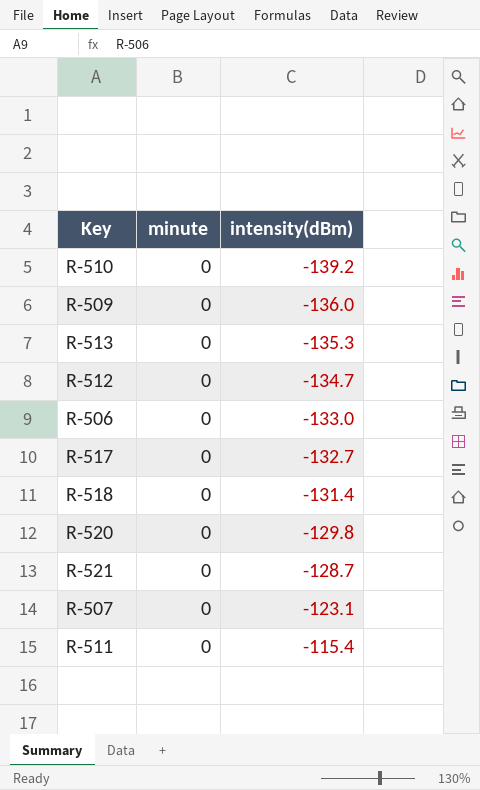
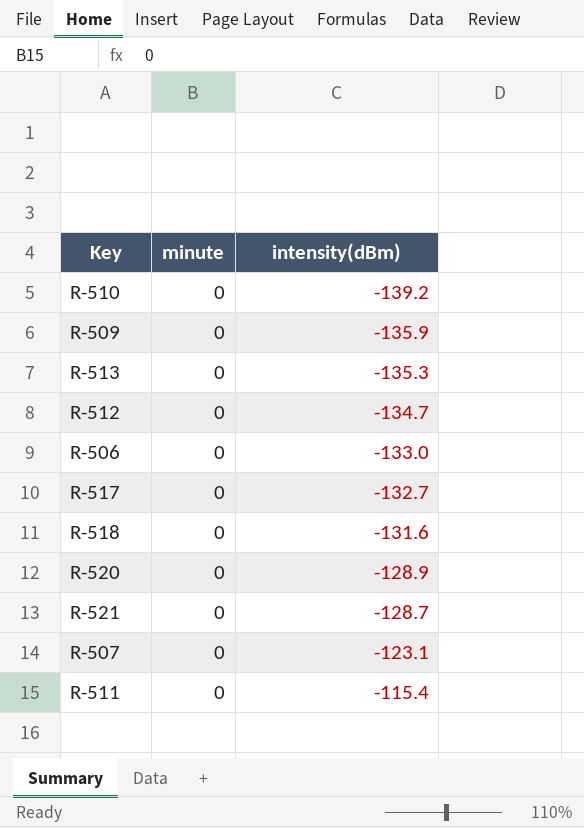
R-509 | intensity(dBm): -136.0 -> -135.9
R-518 | intensity(dBm): -131.4 -> -131.6
R-520 | intensity(dBm): -129.8 -> -128.9

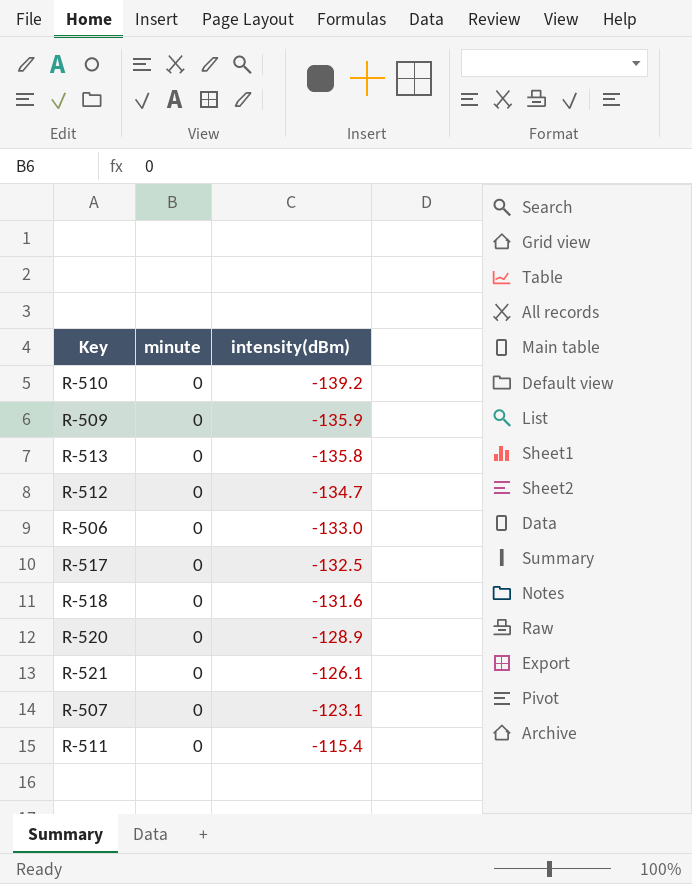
R-513 | intensity(dBm): -135.3 -> -135.8
R-517 | intensity(dBm): -132.7 -> -132.5
R-521 | intensity(dBm): -128.7 -> -126.1

